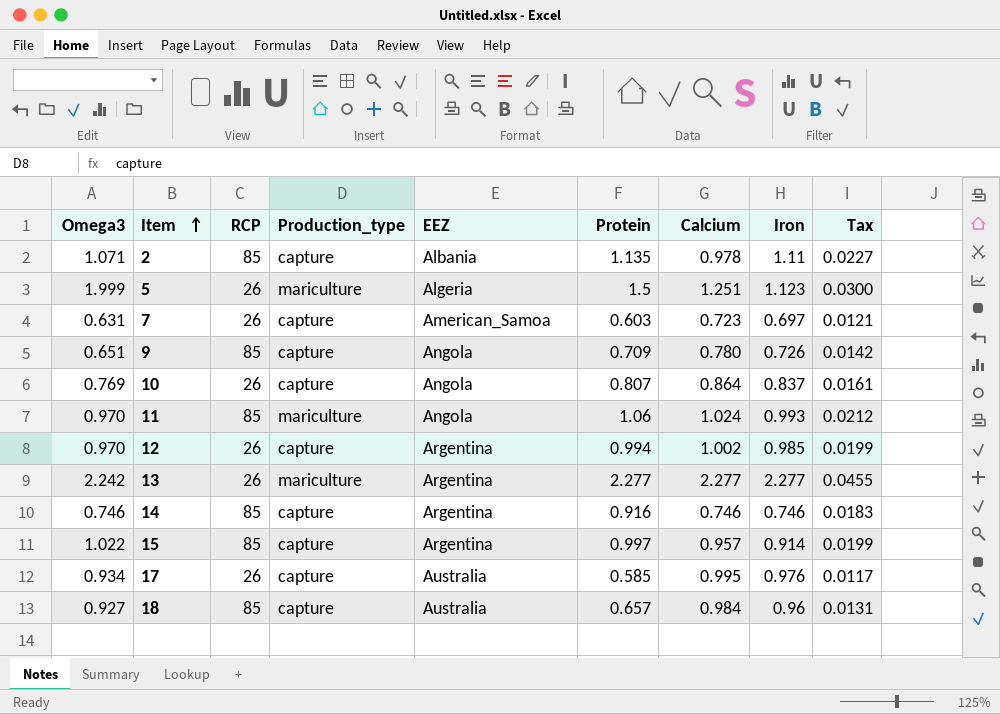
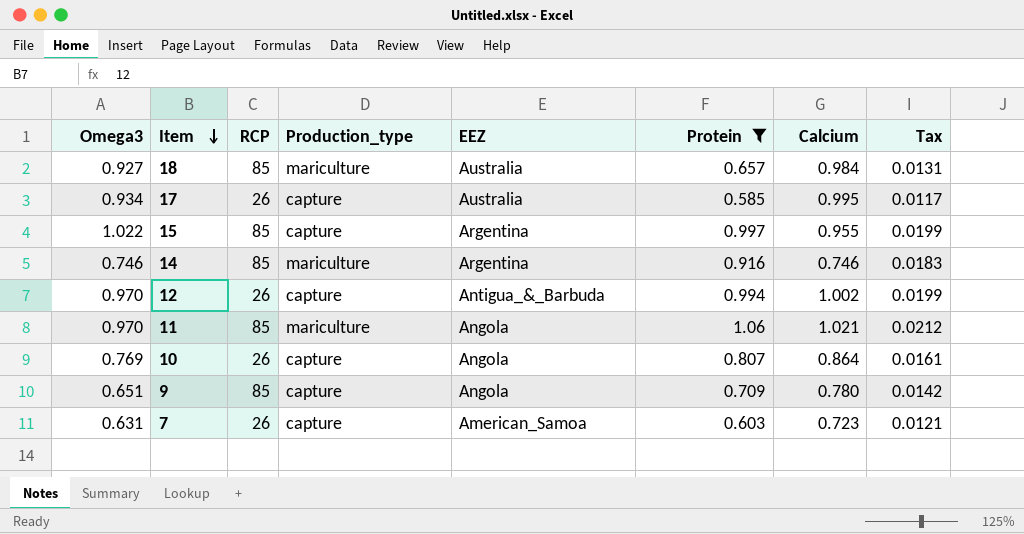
filter: none -> Protein <= 1.06
row order: Item ascending -> Item descending
column Iron | position: 8 -> none
18 | Production_type: capture -> mariculture
15 | Calcium: 0.957 -> 0.955
14 | Production_type: capture -> mariculture
12 | EEZ: Argentina -> Antigua_&_Barbuda
11 | Calcium: 1.024 -> 1.021

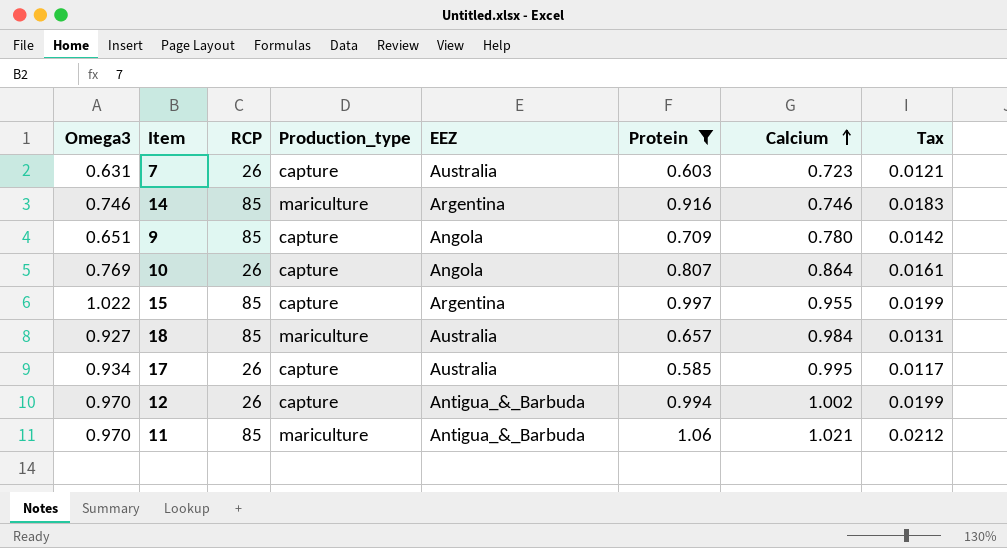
row order: Item descending -> Calcium ascending
7 | EEZ: American_Samoa -> Australia
11 | EEZ: Angola -> Antigua_&_Barbuda

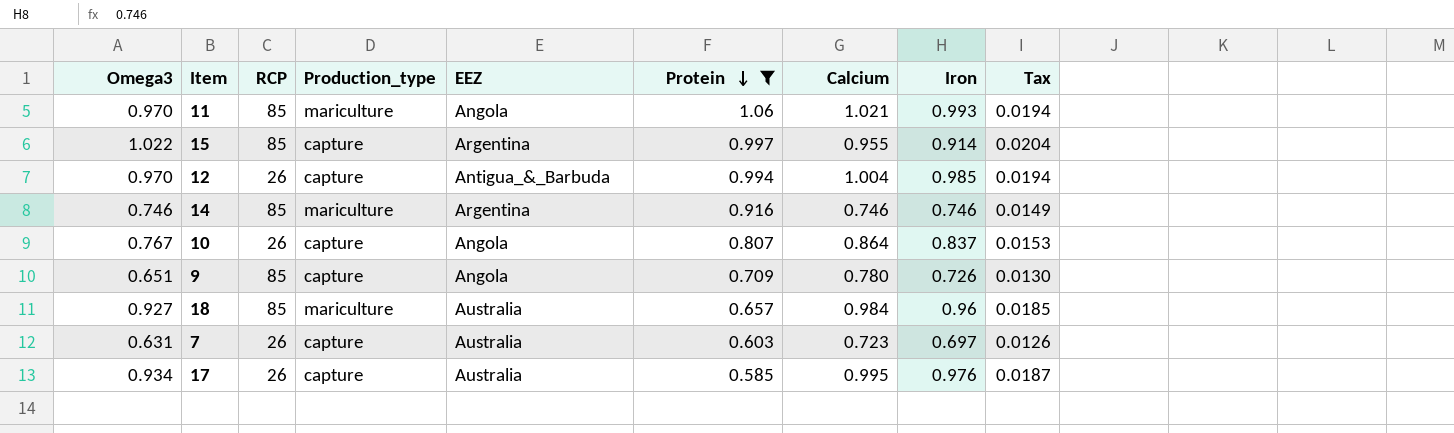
row order: Calcium ascending -> Protein descending
column Iron | position: none -> 8
column Tax | formula: [Protein] * 0.02 -> [Omega3] * 0.02
11 | EEZ: Antigua_&_Barbuda -> Angola
12 | Calcium: 1.002 -> 1.004
10 | Omega3: 0.769 -> 0.767

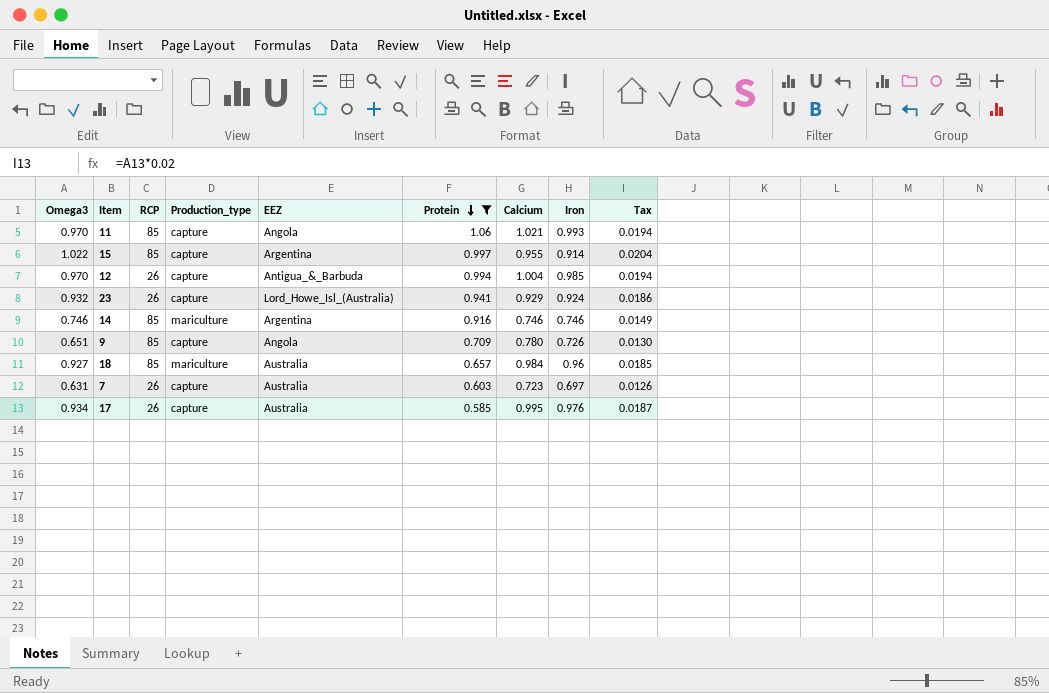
row 10: 0.767 | 26 | capture | Angola | 0.807 | 0.864 | 0.837 | 0.0153 -> none
11 | Production_type: mariculture -> capture
row 23: none -> 0.932 | 26 | capture | Lord_Howe_Isl_(Australia) | 0.941 | 0.929 | 0.924 | 0.0186

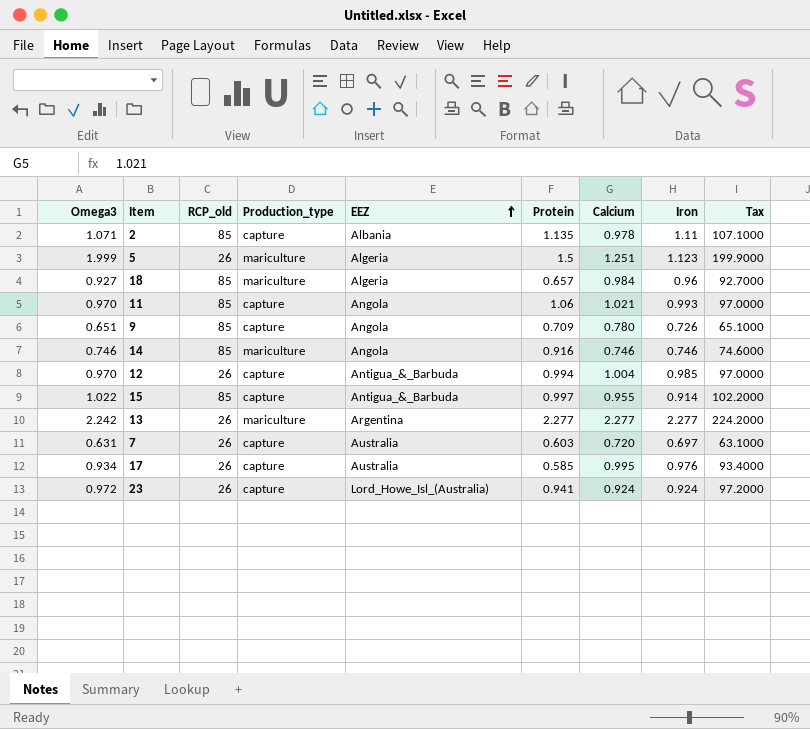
filter: Protein <= 1.06 -> none
row order: Protein descending -> EEZ ascending
column name: RCP -> RCP_old
column Tax | formula: [Omega3] * 0.02 -> [Omega3] * 100
18 | EEZ: Australia -> Algeria
14 | EEZ: Argentina -> Angola
15 | EEZ: Argentina -> Antigua_&_Barbuda
7 | Calcium: 0.723 -> 0.720
23 | Omega3: 0.932 -> 0.972
23 | Calcium: 0.929 -> 0.924

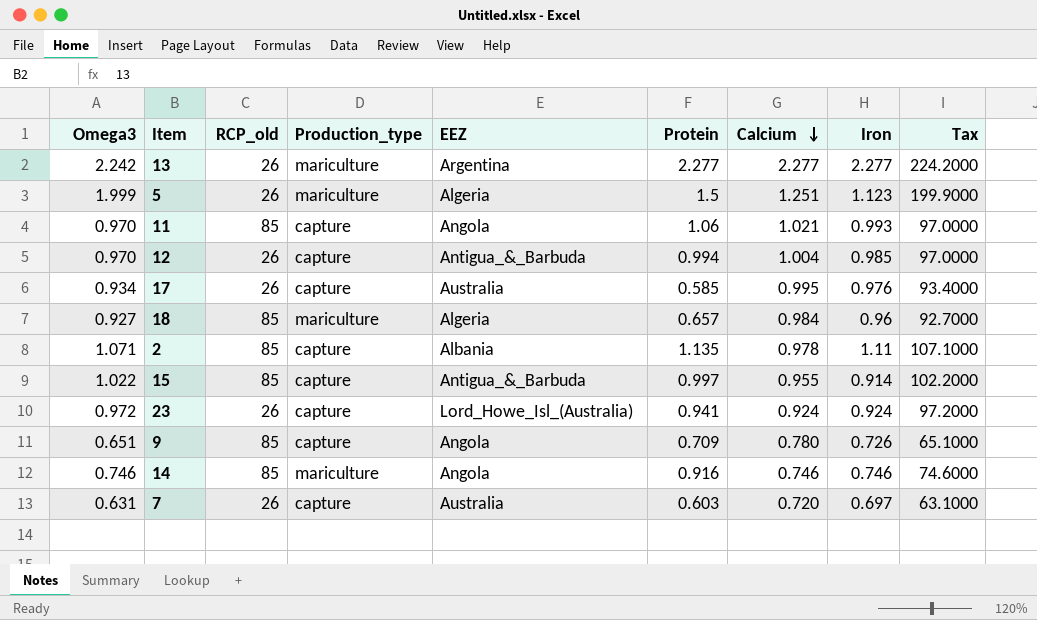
row order: EEZ ascending -> Calcium descending

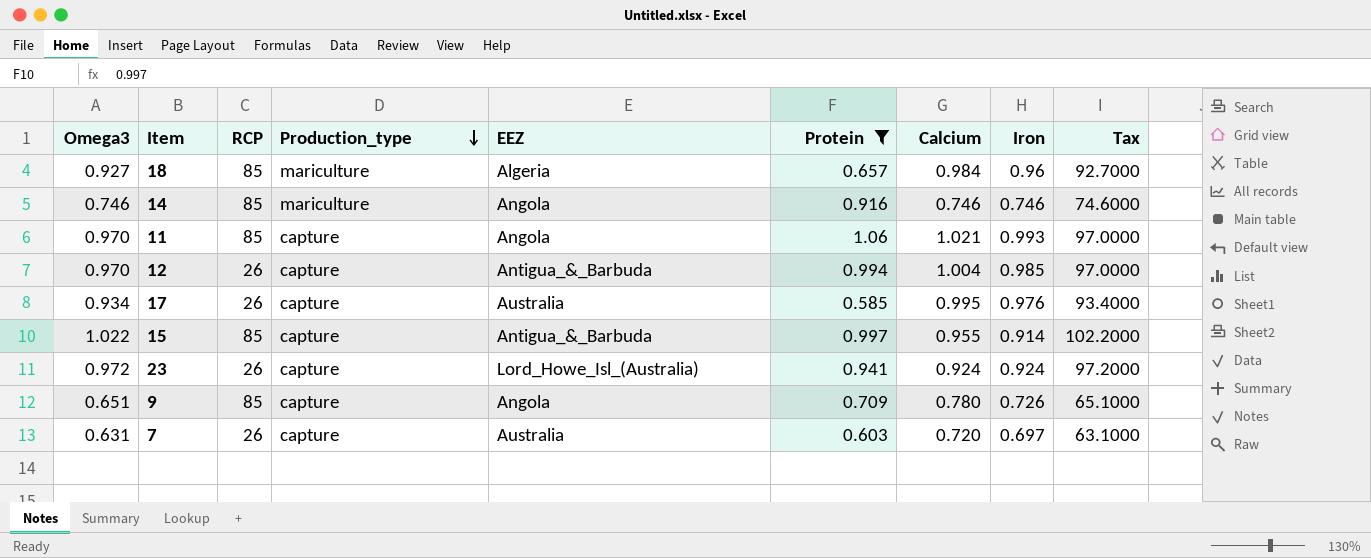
filter: none -> Protein <= 1.06
row order: Calcium descending -> Production_type descending
column name: RCP_old -> RCP

